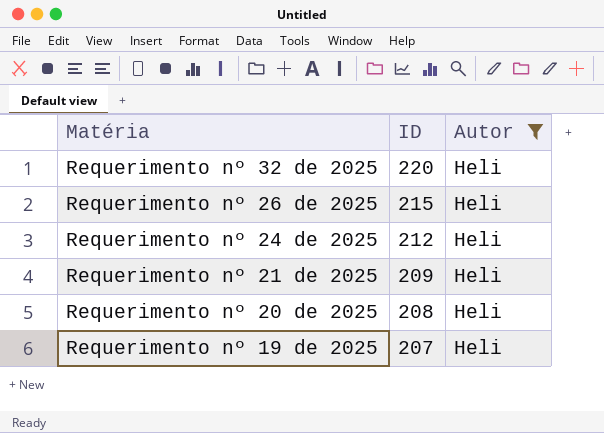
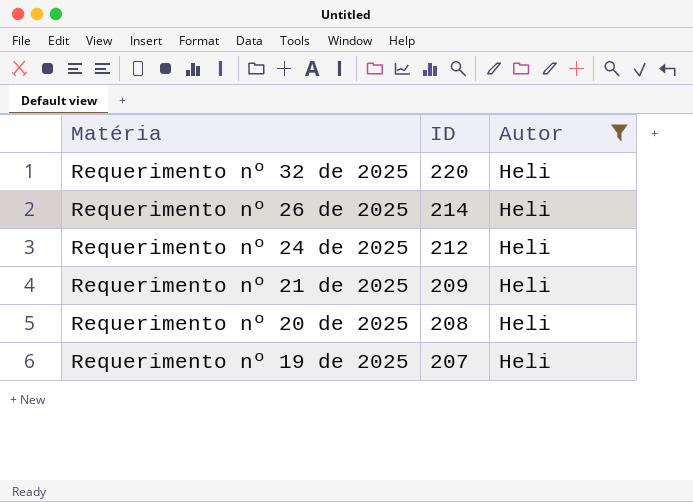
Requerimento nº 26 de 2025 | ID: 215 -> 214

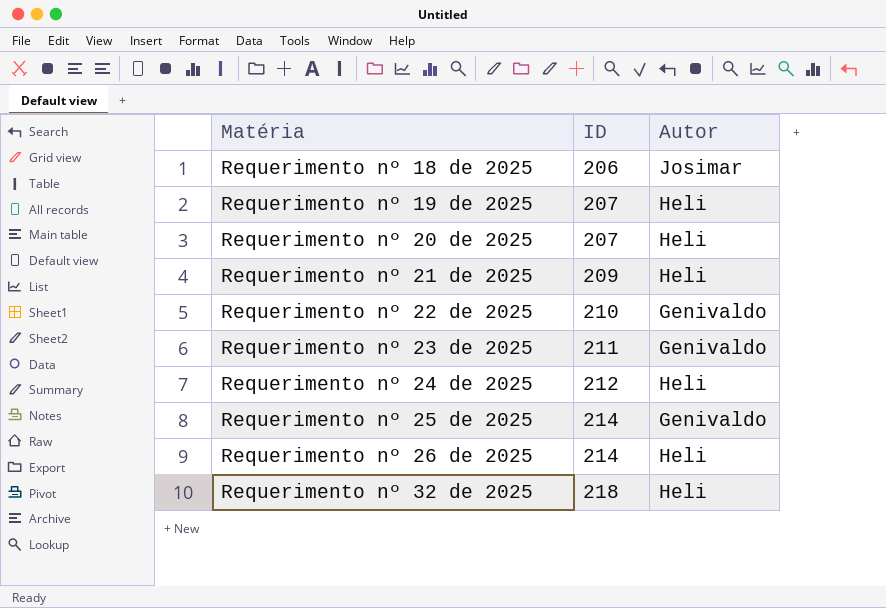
filter: Autor = Heli -> none
row order: Matéria descending -> Matéria ascending
Requerimento nº 20 de 2025 | ID: 208 -> 207
Requerimento nº 32 de 2025 | ID: 220 -> 218

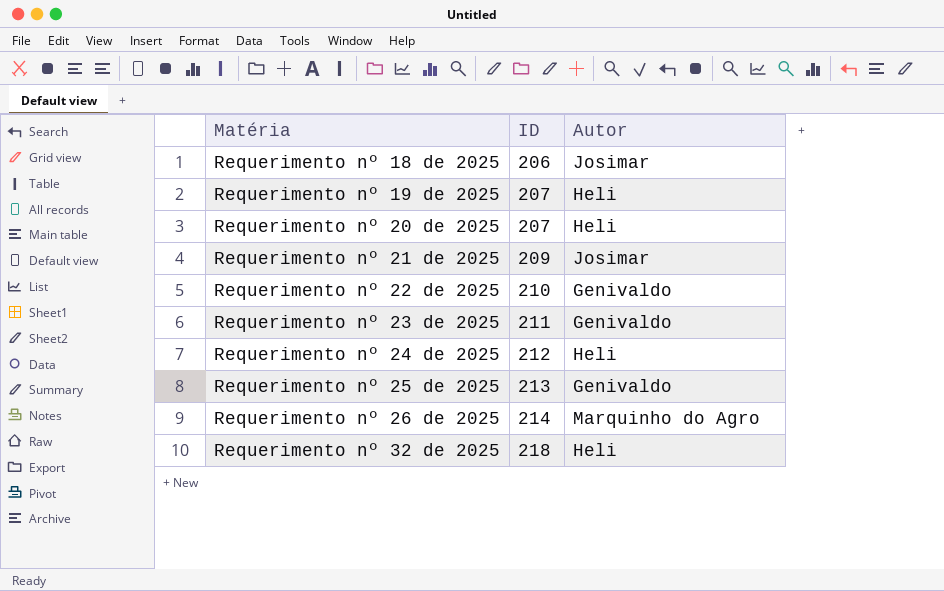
Requerimento nº 21 de 2025 | Autor: Heli -> Josimar
Requerimento nº 25 de 2025 | ID: 214 -> 213
Requerimento nº 26 de 2025 | Autor: Heli -> Marquinho do Agro

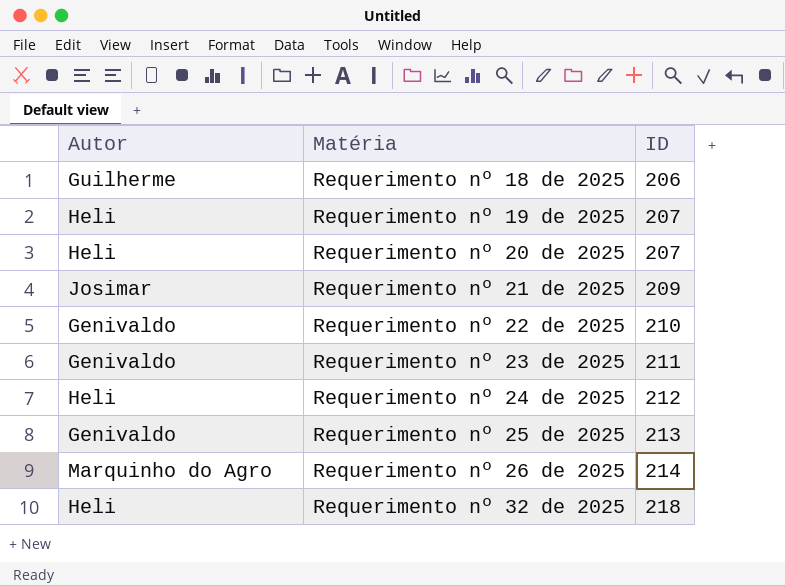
column Autor | position: 3 -> 1
Requerimento nº 18 de 2025 | Autor: Josimar -> Guilherme

